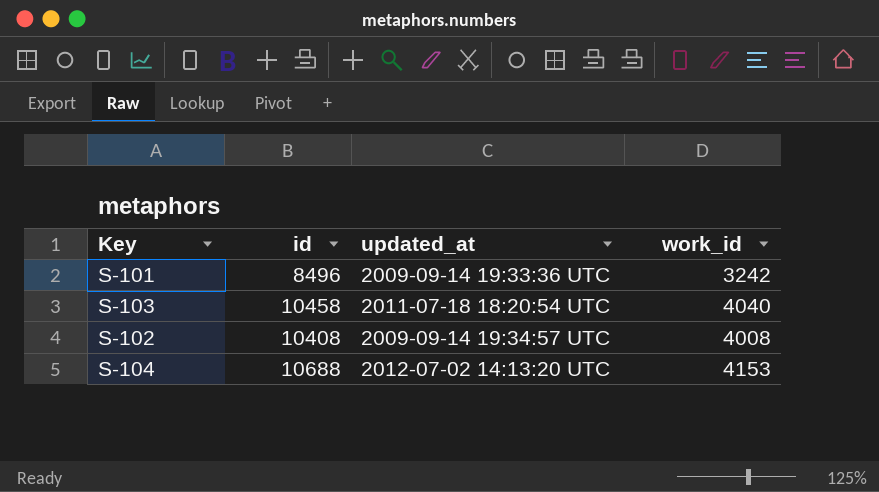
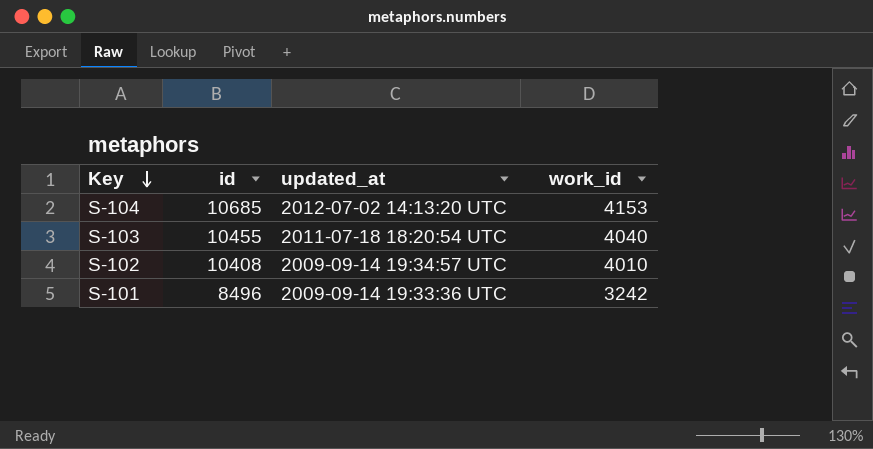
row order: none -> Key descending
S-104 | id: 10688 -> 10685
S-103 | id: 10458 -> 10455
S-102 | work_id: 4008 -> 4010

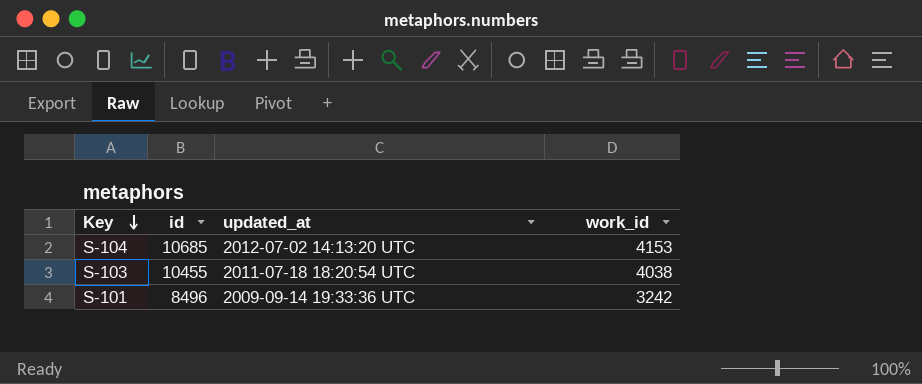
row S-102: 10408 | 2009-09-14 19:34:57 UTC | 4010 -> none
S-103 | work_id: 4040 -> 4038

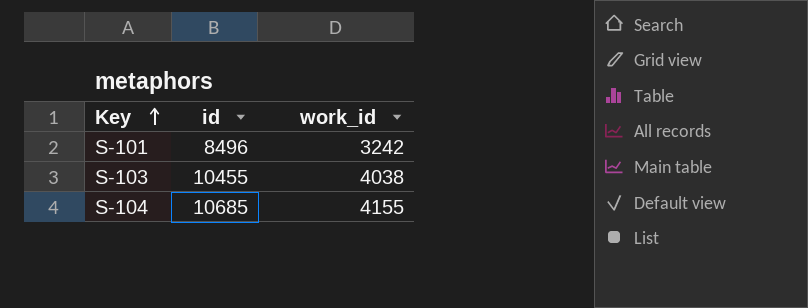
row order: Key descending -> Key ascending
column updated_at | position: 3 -> none
S-104 | work_id: 4153 -> 4155

